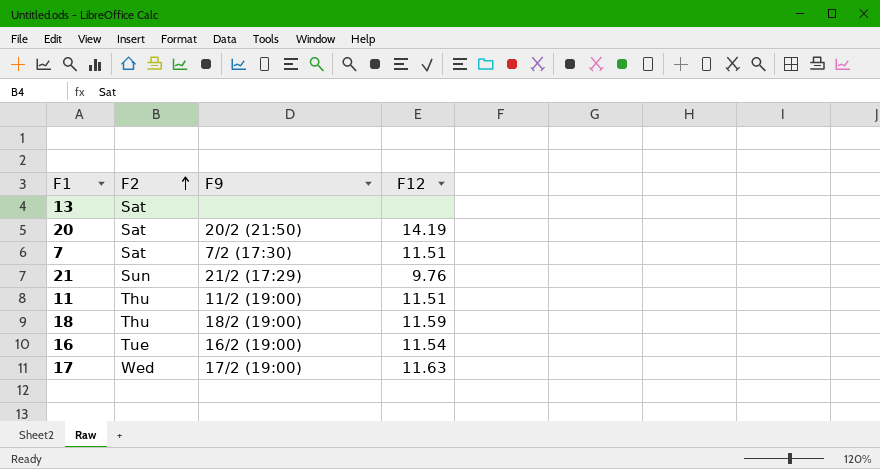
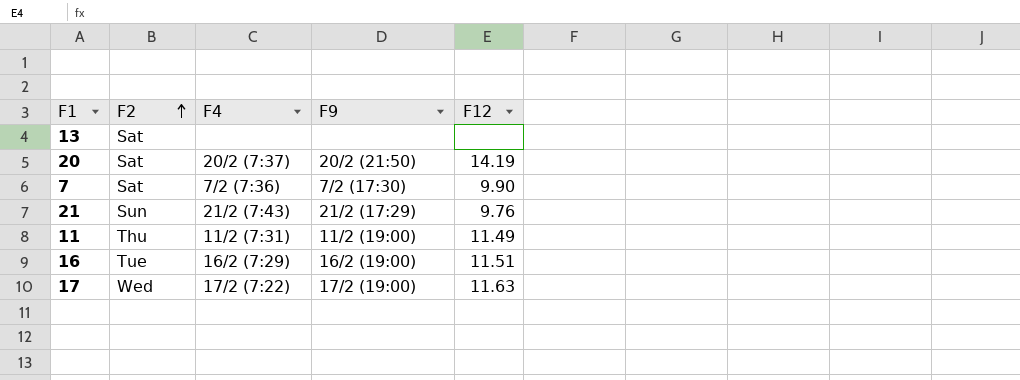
column F4 | position: none -> 3
row 18: Thu | 18/2 (19:00) | 11.59 -> none
7 | F12: 11.51 -> 9.90
11 | F12: 11.51 -> 11.49
16 | F12: 11.54 -> 11.51

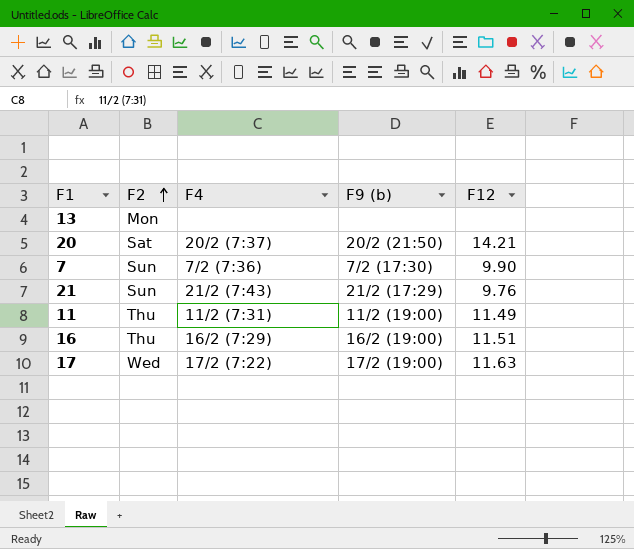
column name: F9 -> F9 (b)
13 | F2: Sat -> Mon
20 | F12: 14.19 -> 14.21
7 | F2: Sat -> Sun
16 | F2: Tue -> Thu

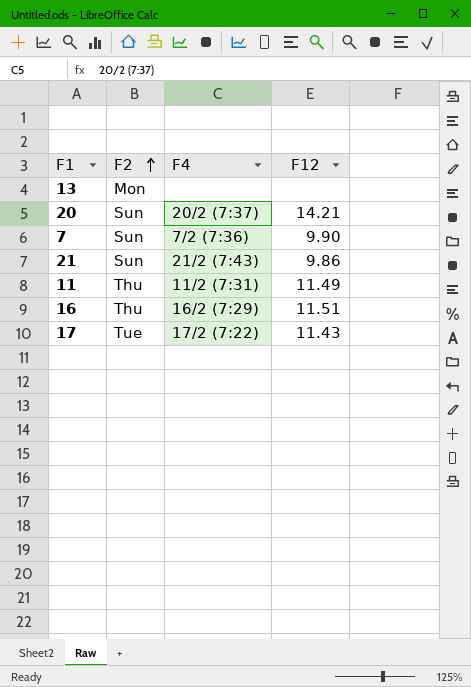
column F9 (b) | position: 4 -> none
20 | F2: Sat -> Sun
21 | F12: 9.76 -> 9.86
17 | F2: Wed -> Tue
17 | F12: 11.63 -> 11.43

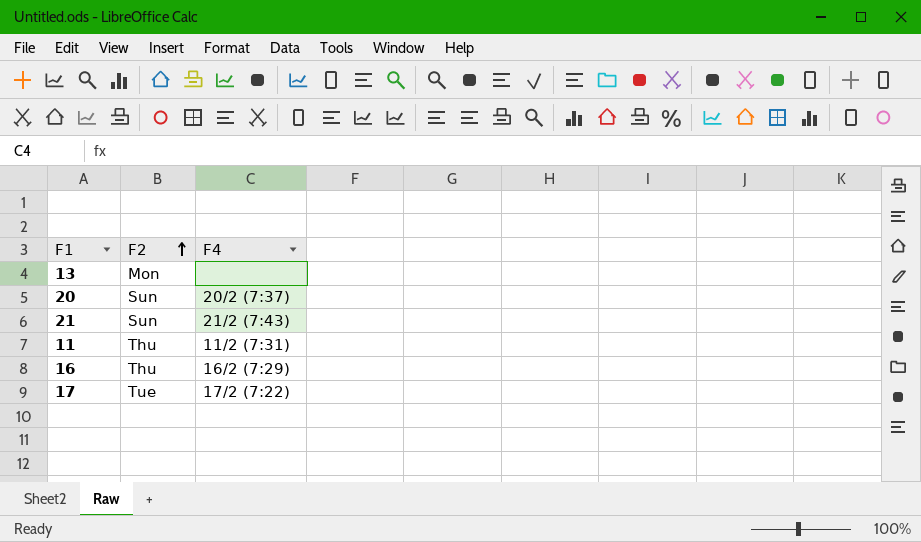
column F12 | position: 4 -> none
row 7: Sun | 7/2 (7:36) | 9.90 -> none

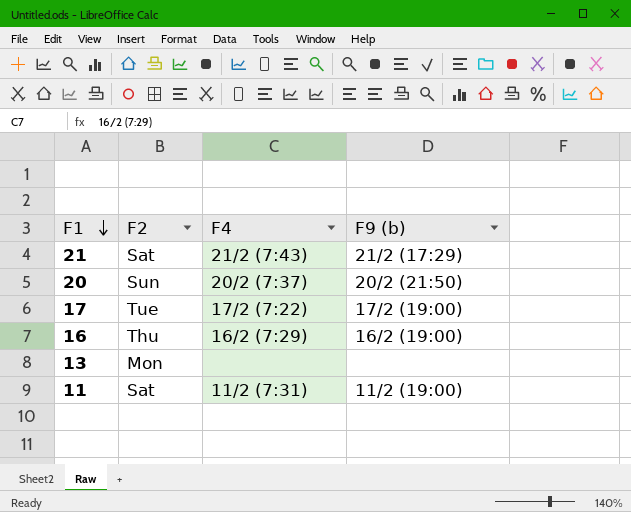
row order: F2 ascending -> F1 descending
column F9 (b) | position: none -> 4
21 | F2: Sun -> Sat
11 | F2: Thu -> Sat

